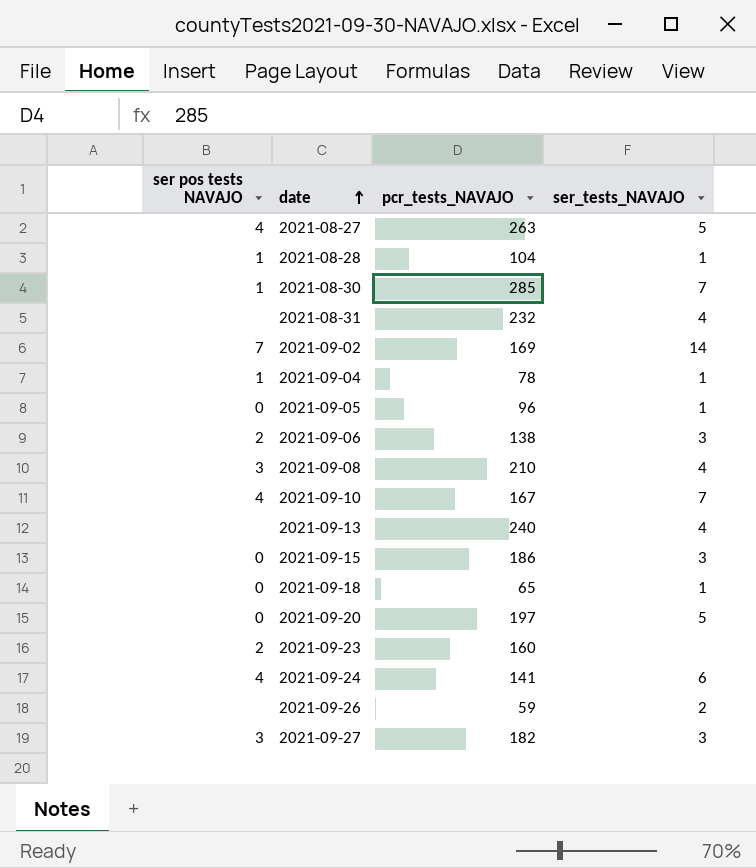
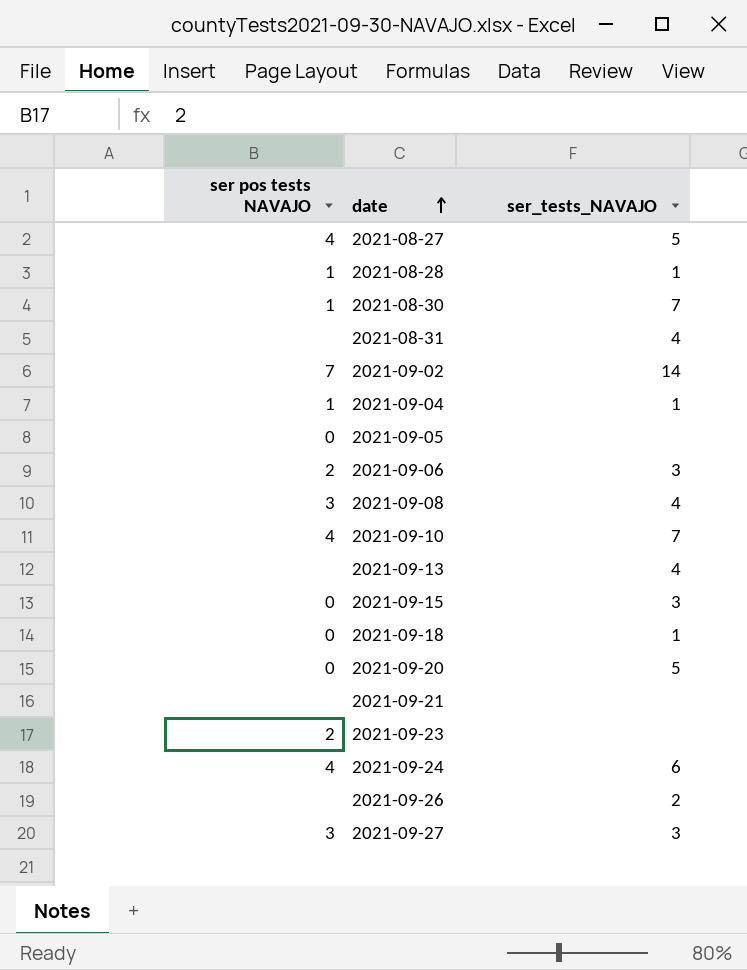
column pcr_tests_NAVAJO | position: 3 -> none
2021-09-05 | ser_tests_NAVAJO: 1 -> none
row 2021-09-21: none -> none | none

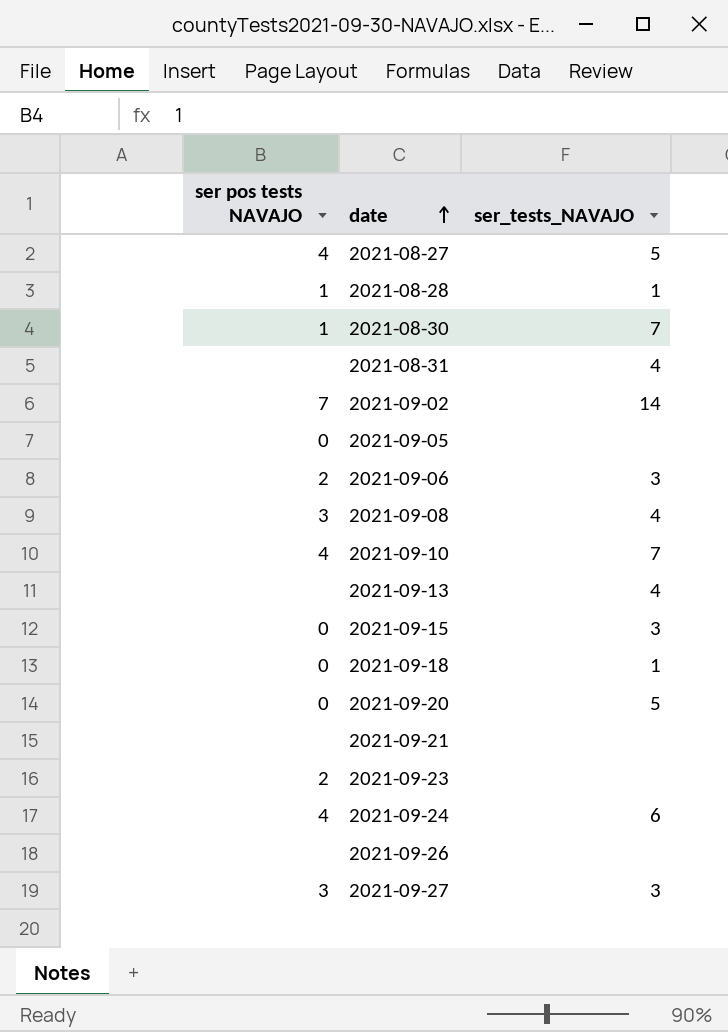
row 2021-09-04: 1 | 1 -> none
2021-09-26 | ser_tests_NAVAJO: 2 -> none

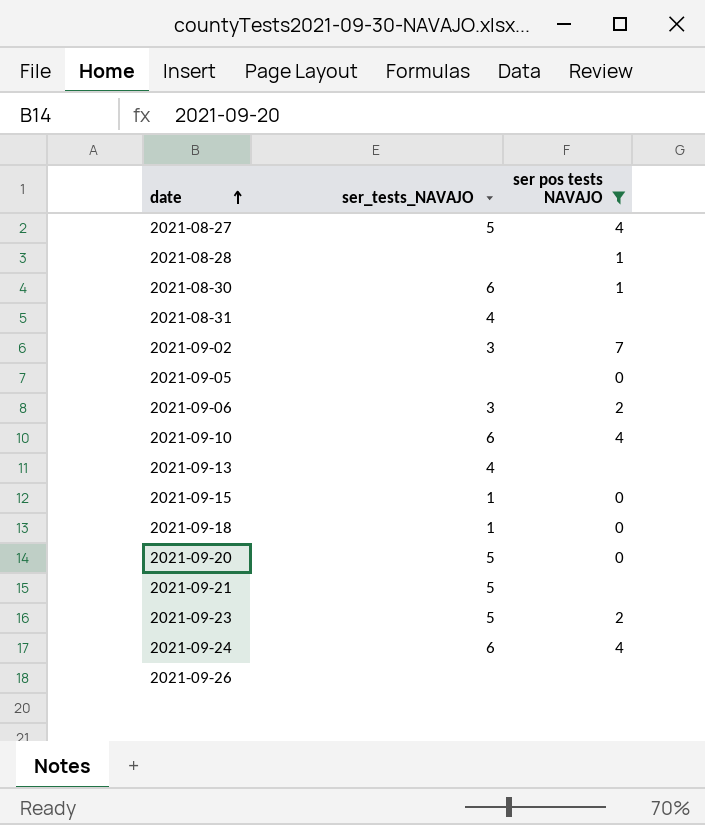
filter: none -> ser pos tests NAVAJO != 3
column ser pos tests NAVAJO | position: 1 -> 3
2021-08-28 | ser_tests_NAVAJO: 1 -> none
2021-08-30 | ser_tests_NAVAJO: 7 -> 6
2021-09-02 | ser_tests_NAVAJO: 14 -> 3
2021-09-10 | ser_tests_NAVAJO: 7 -> 6
2021-09-15 | ser_tests_NAVAJO: 3 -> 1
2021-09-21 | ser_tests_NAVAJO: none -> 5
2021-09-23 | ser_tests_NAVAJO: none -> 5

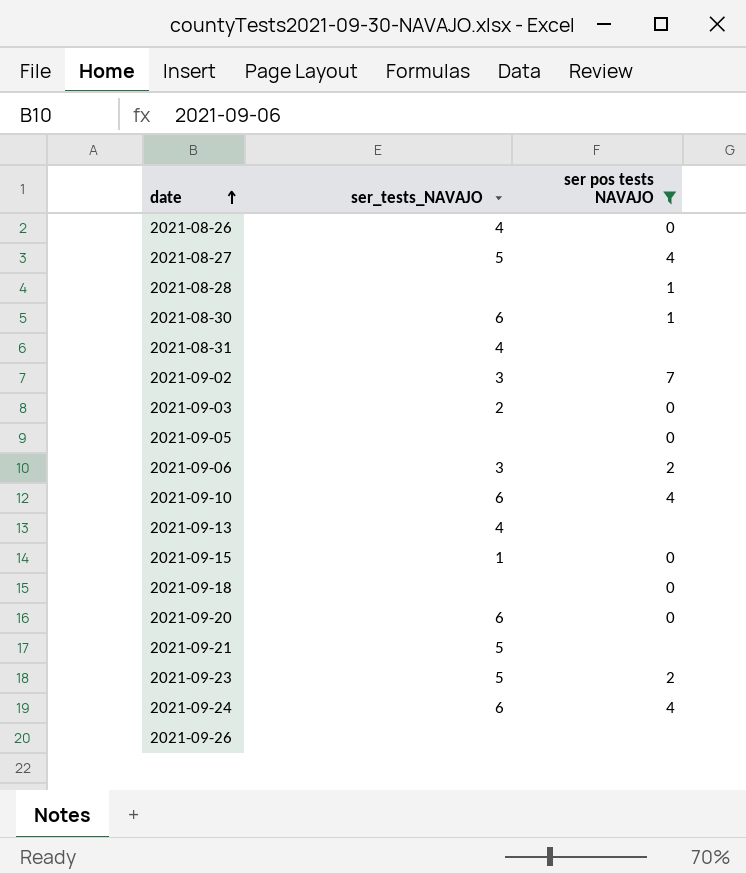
row 2021-08-26: none -> 4 | 0
row 2021-09-03: none -> 2 | 0
2021-09-18 | ser_tests_NAVAJO: 1 -> none
2021-09-20 | ser_tests_NAVAJO: 5 -> 6

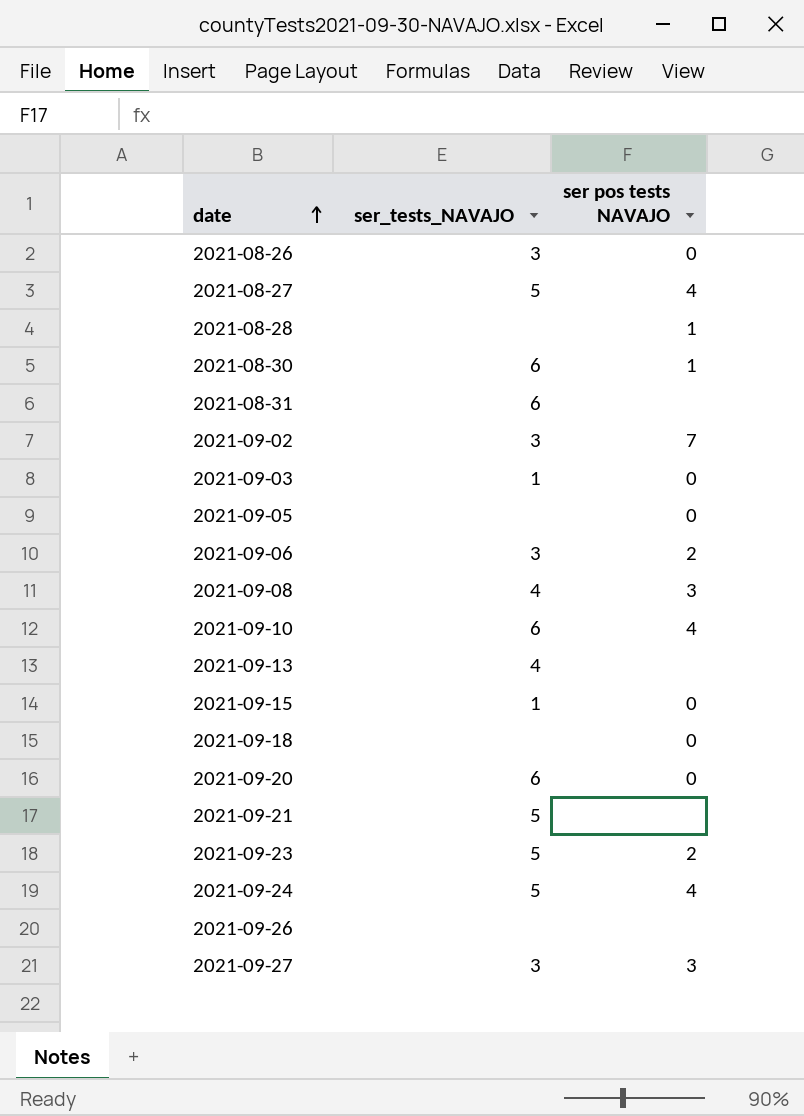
filter: ser pos tests NAVAJO != 3 -> none
2021-08-26 | ser_tests_NAVAJO: 4 -> 3
2021-08-31 | ser_tests_NAVAJO: 4 -> 6
2021-09-03 | ser_tests_NAVAJO: 2 -> 1
2021-09-24 | ser_tests_NAVAJO: 6 -> 5

